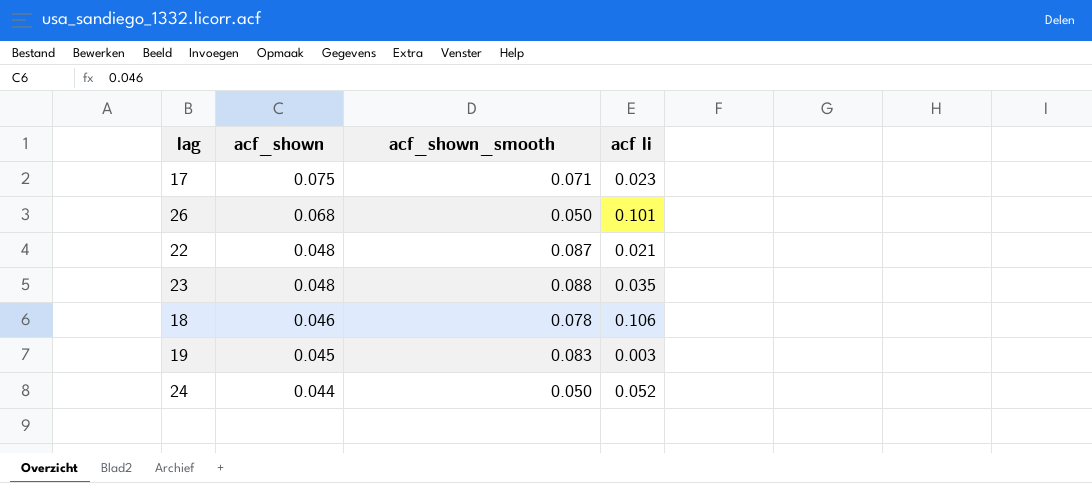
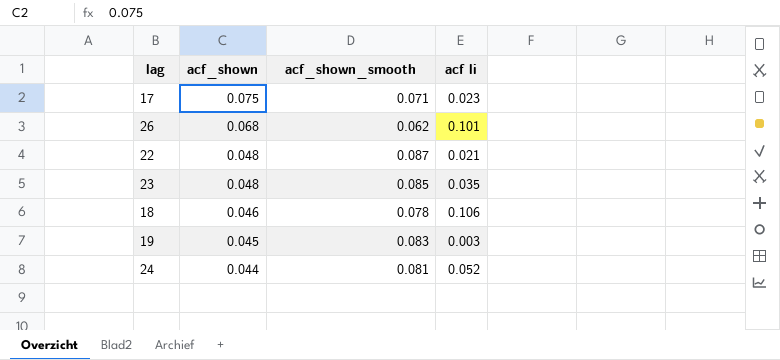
26 | acf_shown_smooth: 0.050 -> 0.062
23 | acf_shown_smooth: 0.088 -> 0.085
24 | acf_shown_smooth: 0.050 -> 0.081

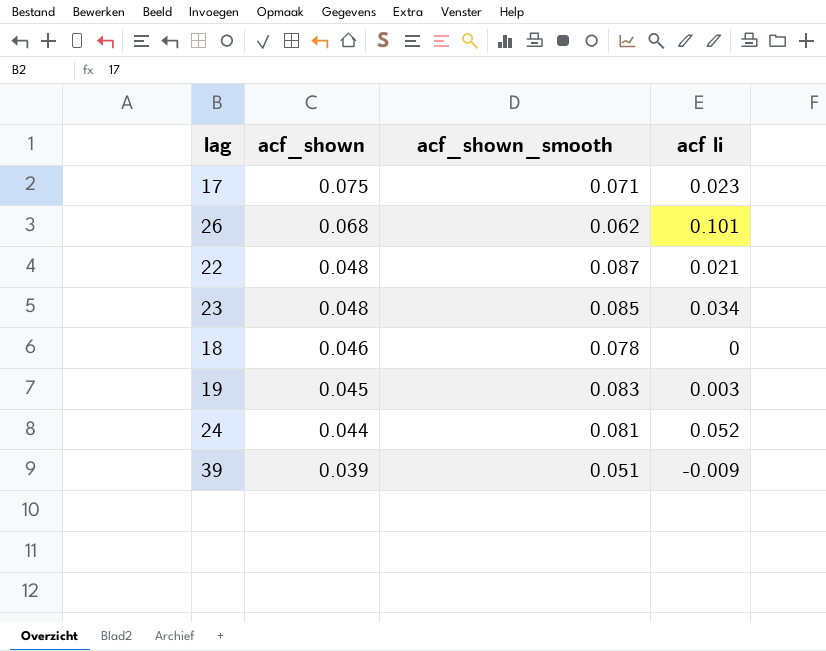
23 | acf li: 0.035 -> 0.034
18 | acf li: 0.106 -> 0
row 39: none -> 0.039 | 0.051 | -0.009

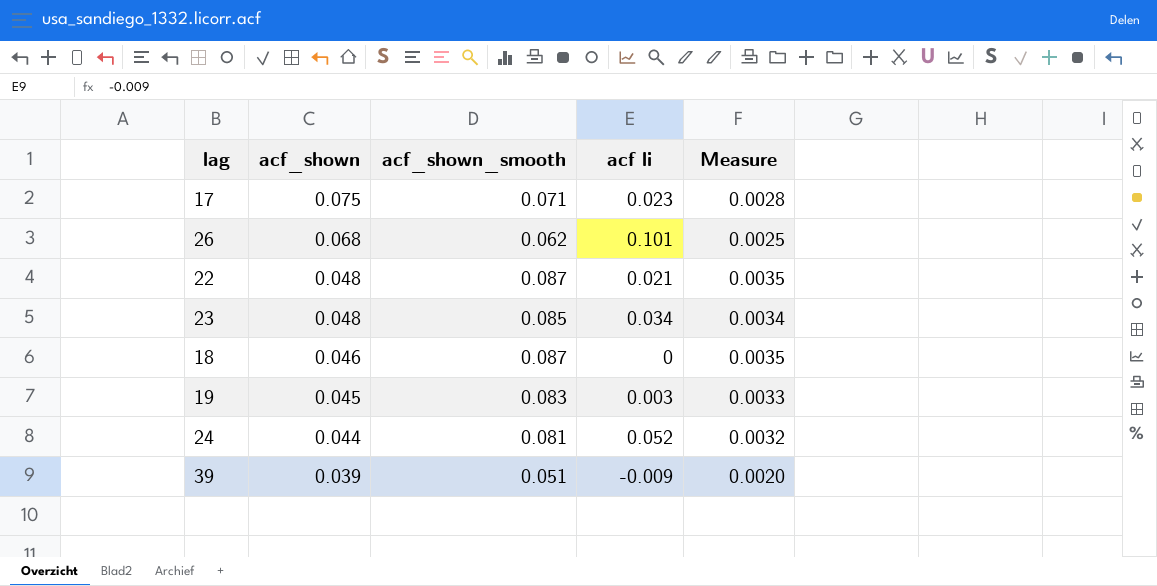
column Measure | formula: none -> [acf_shown_smooth] * 0.04
18 | acf_shown_smooth: 0.078 -> 0.087

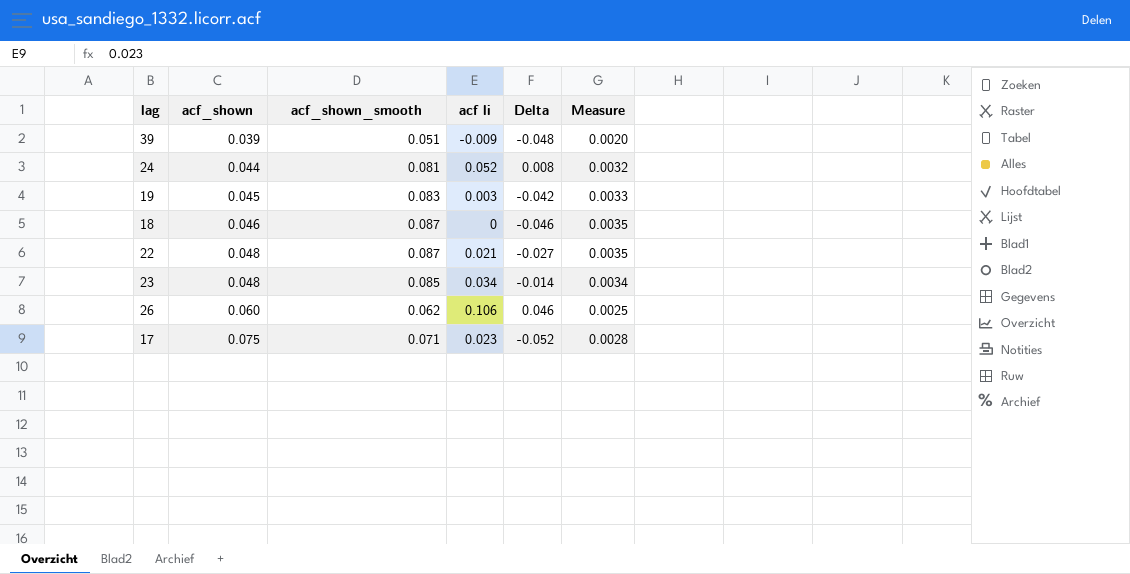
row order: acf_shown descending -> acf_shown ascending
column Delta | formula: none -> [acf li] - [acf_shown]
26 | acf_shown: 0.068 -> 0.060
26 | acf li: 0.101 -> 0.106

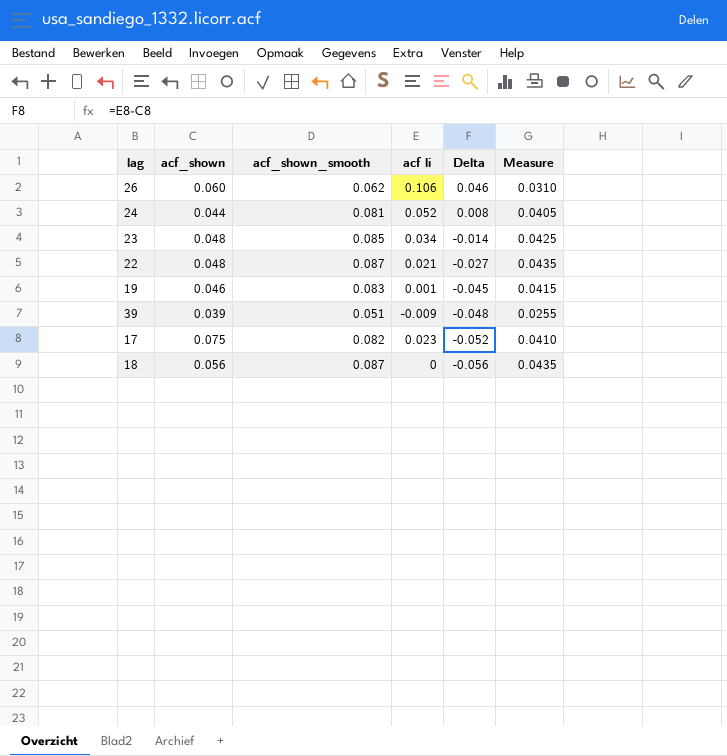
row order: acf_shown ascending -> Delta descending
column Measure | formula: [acf_shown_smooth] * 0.04 -> [acf_shown_smooth] * 0.5
19 | acf_shown: 0.045 -> 0.046
19 | acf li: 0.003 -> 0.001
19 | Delta: -0.042 -> -0.045
17 | acf_shown_smooth: 0.071 -> 0.082
18 | acf_shown: 0.046 -> 0.056
18 | Delta: -0.046 -> -0.056

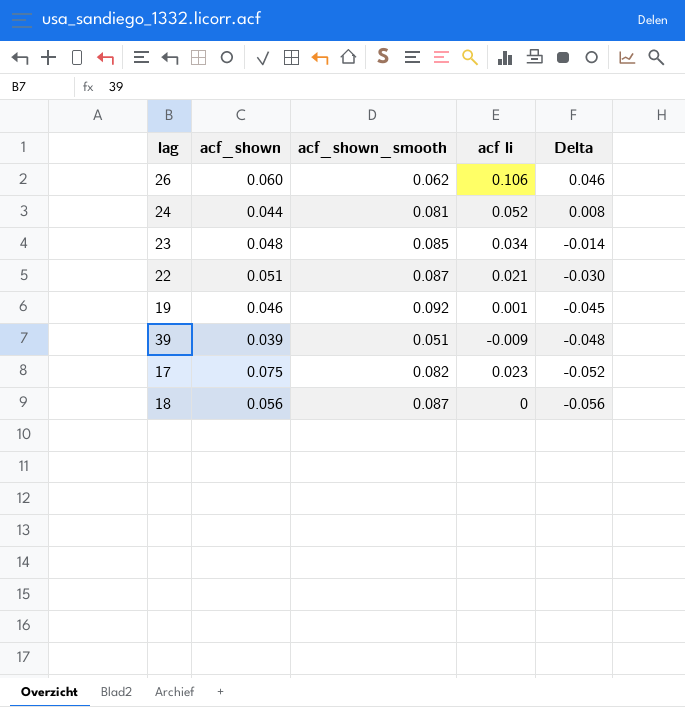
column Measure | formula: [acf_shown_smooth] * 0.5 -> none
22 | acf_shown: 0.048 -> 0.051
22 | Delta: -0.027 -> -0.030
19 | acf_shown_smooth: 0.083 -> 0.092

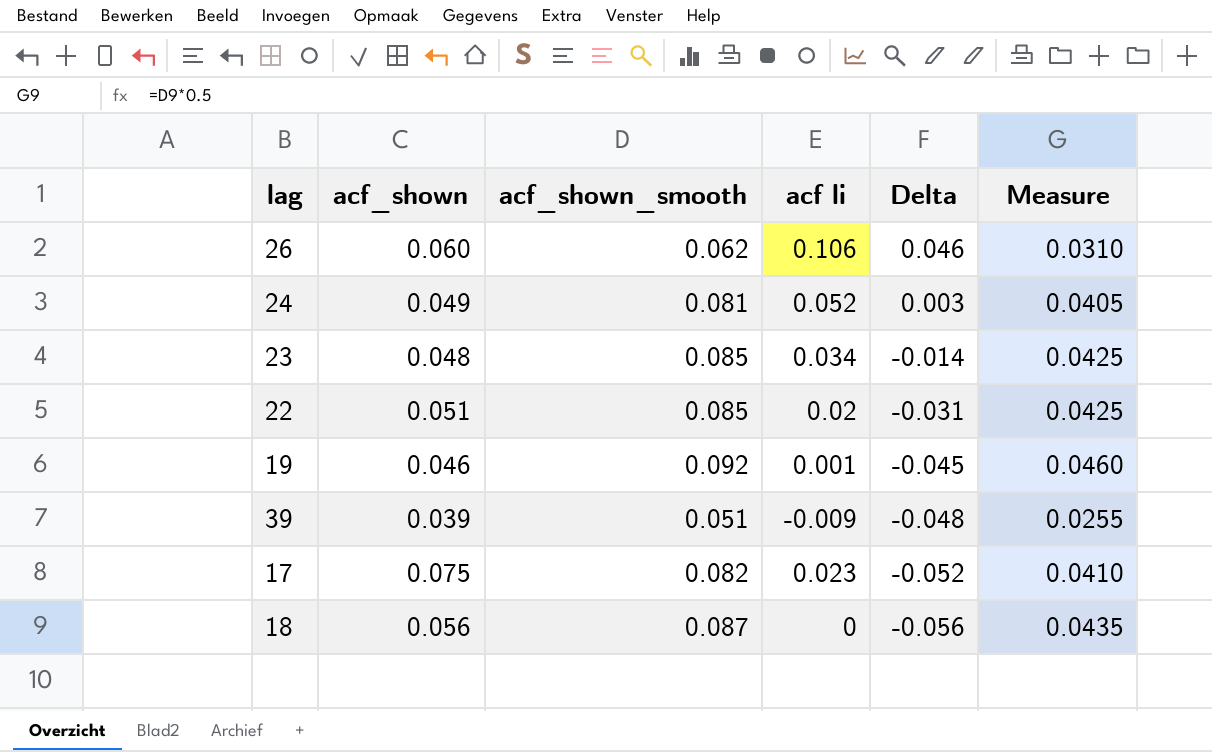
column Measure | formula: none -> [acf_shown_smooth] * 0.5
24 | acf_shown: 0.044 -> 0.049
24 | Delta: 0.008 -> 0.003
22 | acf_shown_smooth: 0.087 -> 0.085
22 | acf li: 0.021 -> 0.02
22 | Delta: -0.030 -> -0.031

